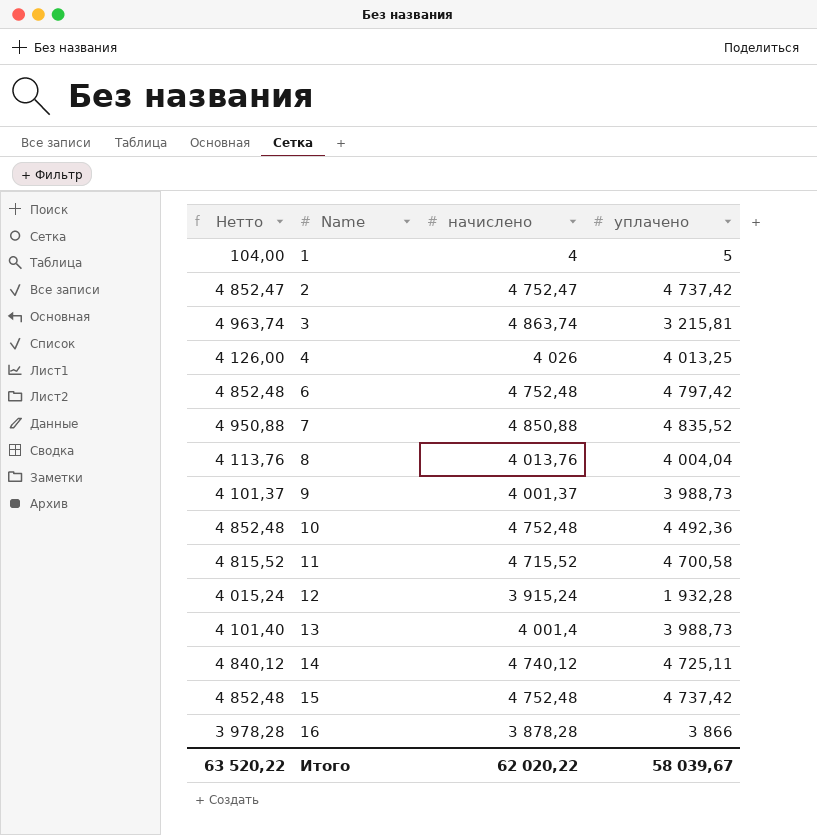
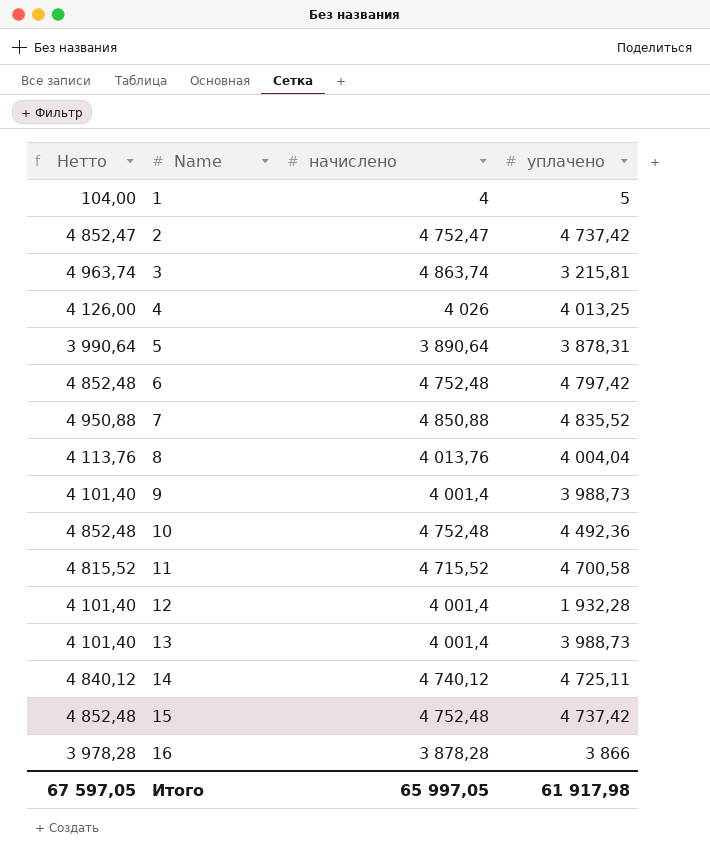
row 5: none -> 3 990,64 | 3 890,64 | 3 878,31
9 | Нетто: 4 101,37 -> 4 101,40
9 | начислено: 4 001,37 -> 4 001,4
12 | Нетто: 4 015,24 -> 4 101,40
12 | начислено: 3 915,24 -> 4 001,4
Итого | Нетто: 63 520,22 -> 67 597,05
Итого | начислено: 62 020,22 -> 65 997,05
Итого | уплачено: 58 039,67 -> 61 917,98

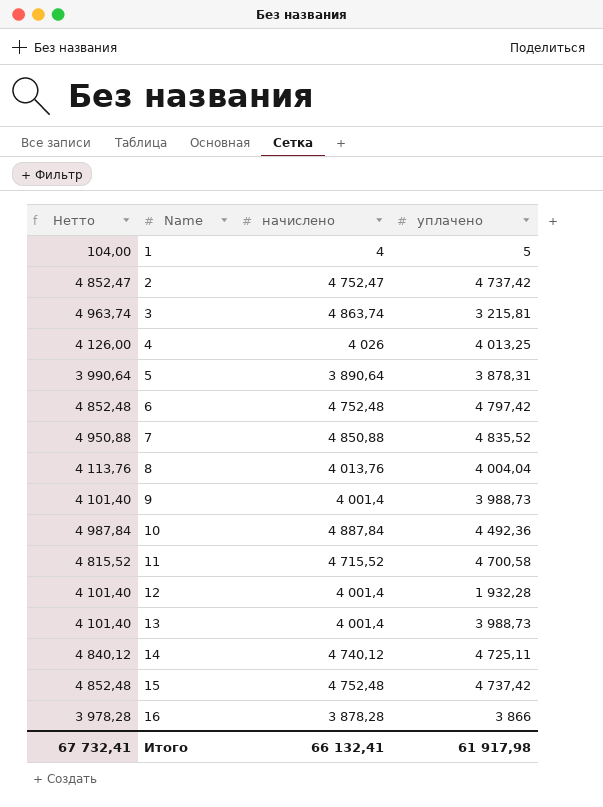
10 | Нетто: 4 852,48 -> 4 987,84
10 | начислено: 4 752,48 -> 4 887,84
Итого | Нетто: 67 597,05 -> 67 732,41
Итого | начислено: 65 997,05 -> 66 132,41

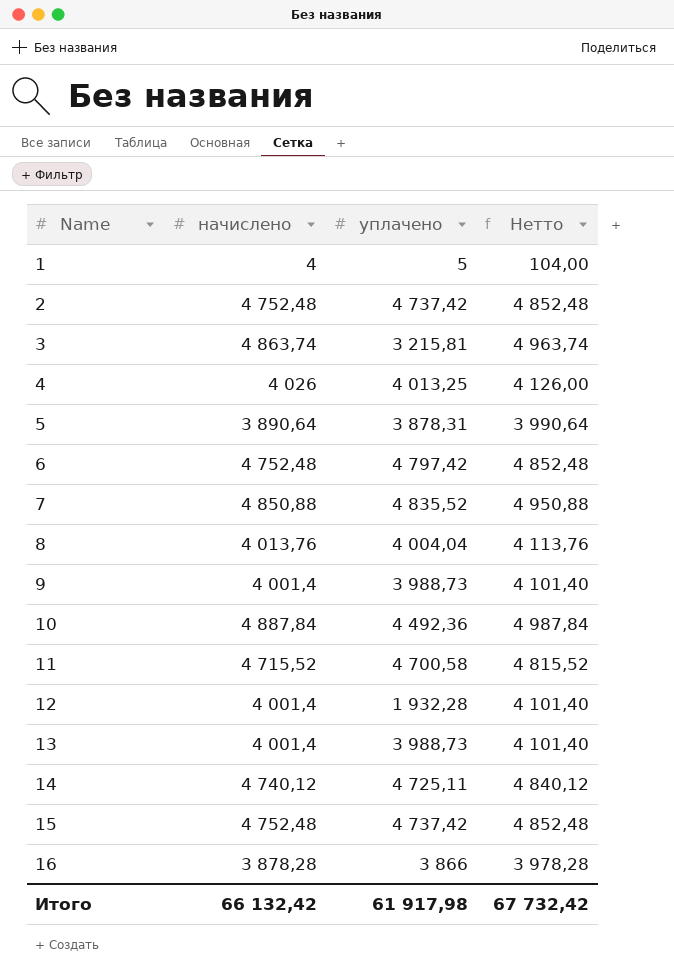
column Нетто | position: 1 -> 4
2 | начислено: 4 752,47 -> 4 752,48
2 | Нетто: 4 852,47 -> 4 852,48
Итого | начислено: 66 132,41 -> 66 132,42
Итого | Нетто: 67 732,41 -> 67 732,42

